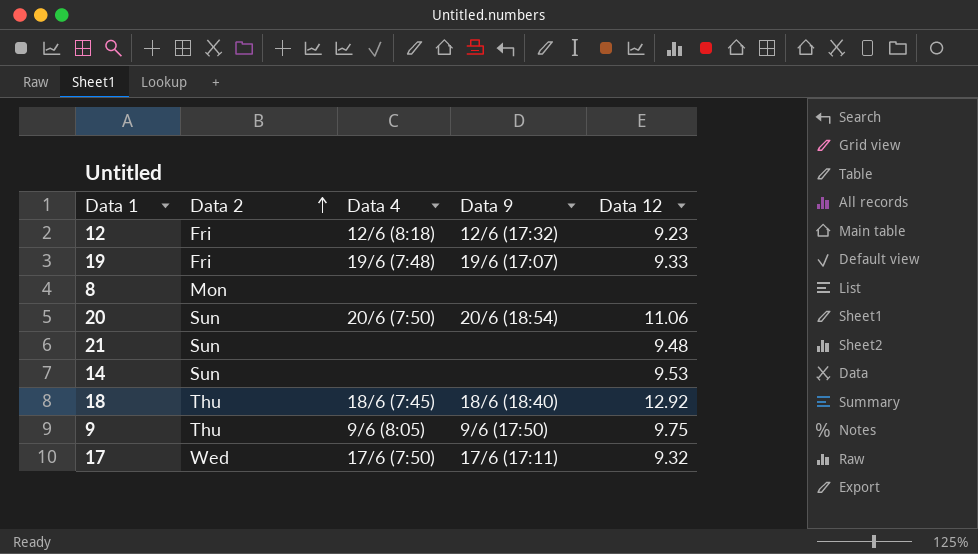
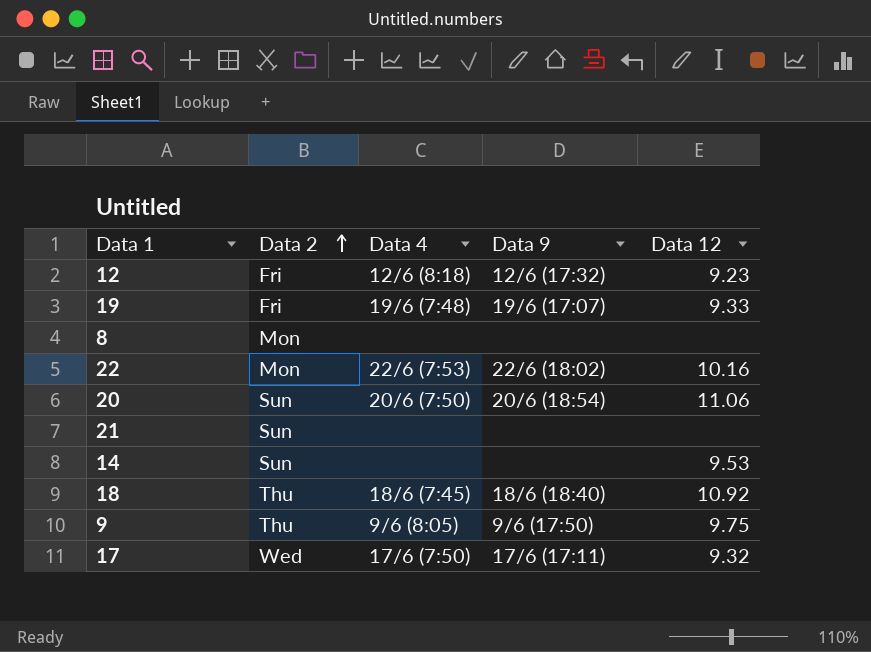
row 22: none -> Mon | 22/6 (7:53) | 22/6 (18:02) | 10.16
21 | Data 12: 9.48 -> none
18 | Data 12: 12.92 -> 10.92

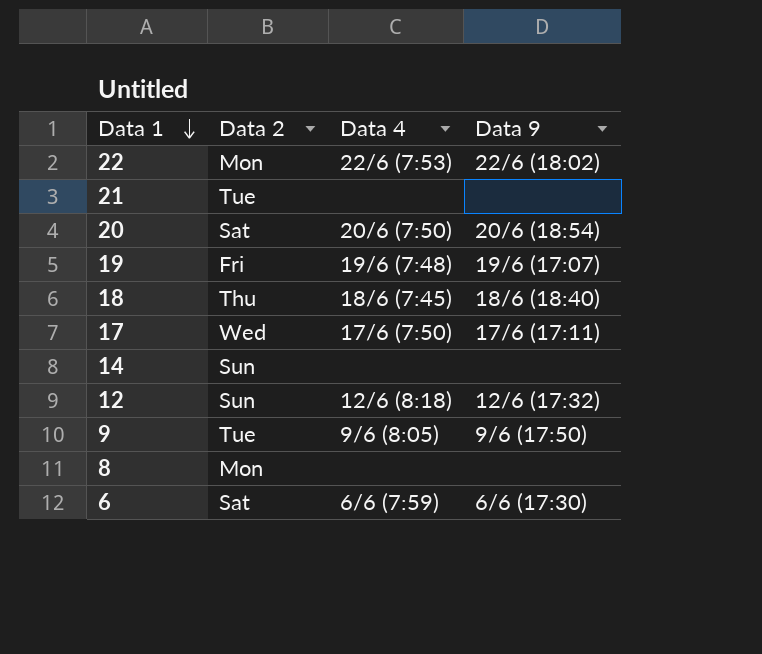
row order: Data 2 ascending -> Data 1 descending
column Data 12 | position: 5 -> none
21 | Data 2: Sun -> Tue
20 | Data 2: Sun -> Sat
12 | Data 2: Fri -> Sun
9 | Data 2: Thu -> Tue
row 6: none -> Sat | 6/6 (7:59) | 6/6 (17:30)

